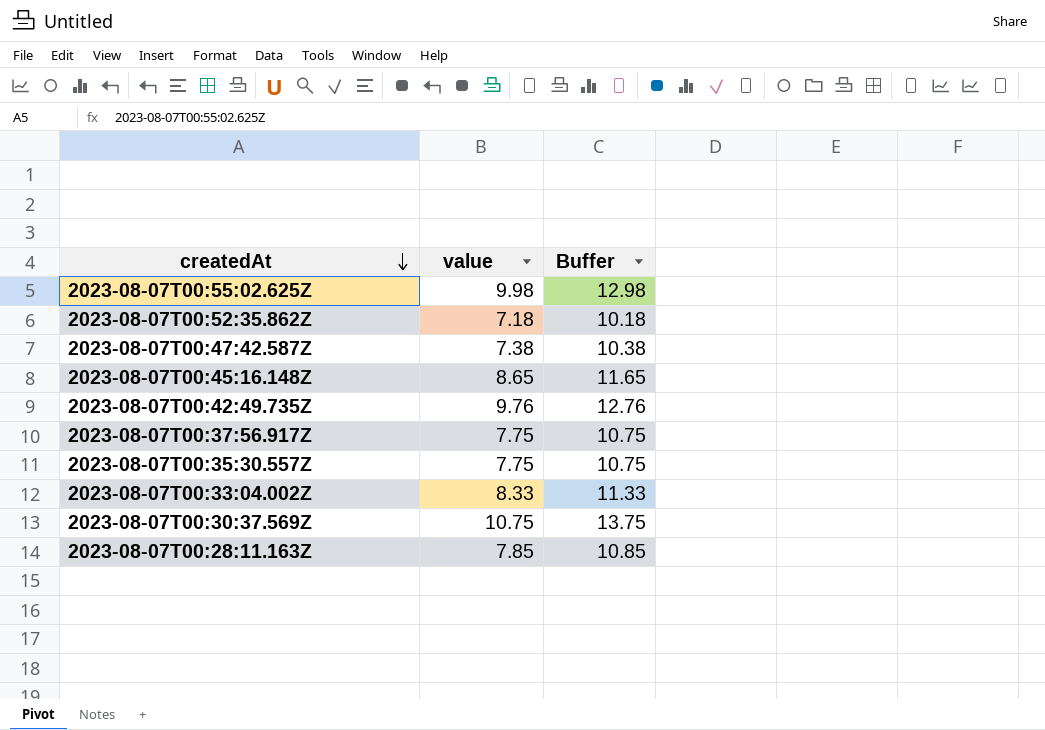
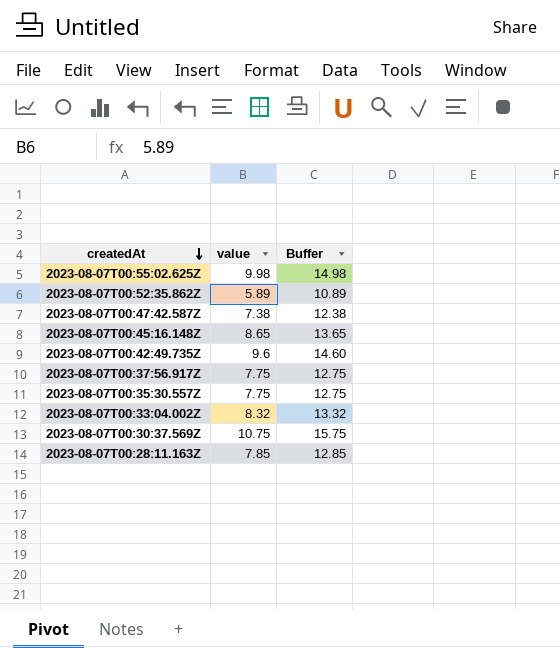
column Buffer | formula: [value] + 3 -> [value] + 5
2023-08-07T00:52:35.862Z | value: 7.18 -> 5.89
2023-08-07T00:42:49.735Z | value: 9.76 -> 9.6
2023-08-07T00:33:04.002Z | value: 8.33 -> 8.32

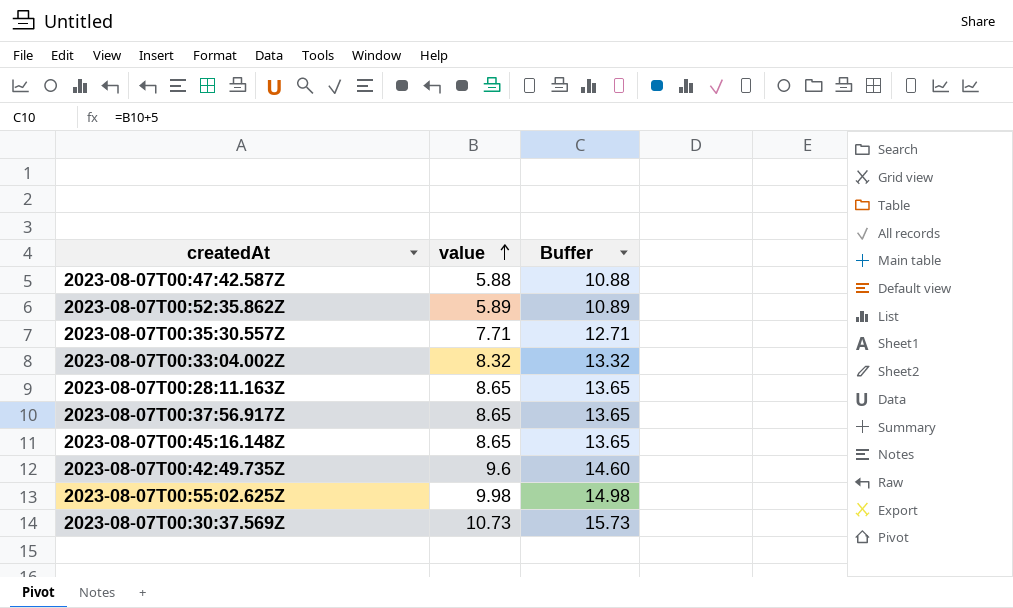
row order: createdAt descending -> value ascending
2023-08-07T00:47:42.587Z | value: 7.38 -> 5.88
2023-08-07T00:47:42.587Z | Buffer: 12.38 -> 10.88
2023-08-07T00:35:30.557Z | value: 7.75 -> 7.71
2023-08-07T00:35:30.557Z | Buffer: 12.75 -> 12.71
2023-08-07T00:28:11.163Z | value: 7.85 -> 8.65
2023-08-07T00:28:11.163Z | Buffer: 12.85 -> 13.65
2023-08-07T00:37:56.917Z | value: 7.75 -> 8.65
2023-08-07T00:37:56.917Z | Buffer: 12.75 -> 13.65
2023-08-07T00:30:37.569Z | value: 10.75 -> 10.73
2023-08-07T00:30:37.569Z | Buffer: 15.75 -> 15.73

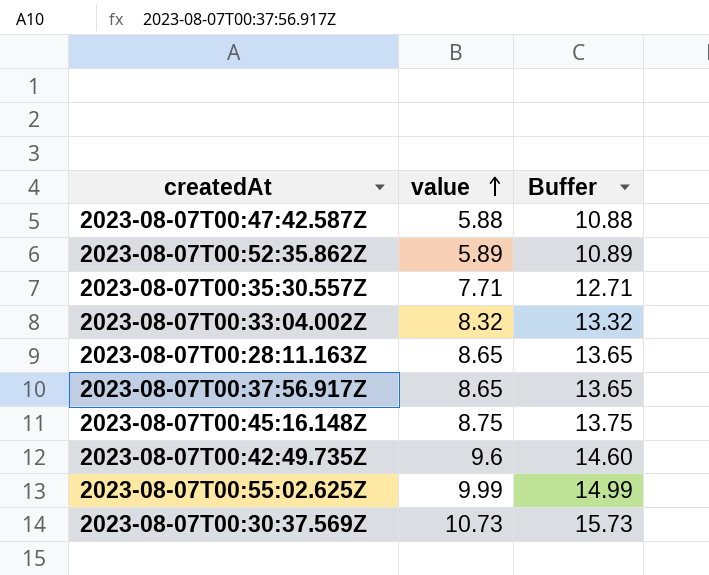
2023-08-07T00:45:16.148Z | value: 8.65 -> 8.75
2023-08-07T00:45:16.148Z | Buffer: 13.65 -> 13.75
2023-08-07T00:55:02.625Z | value: 9.98 -> 9.99
2023-08-07T00:55:02.625Z | Buffer: 14.98 -> 14.99

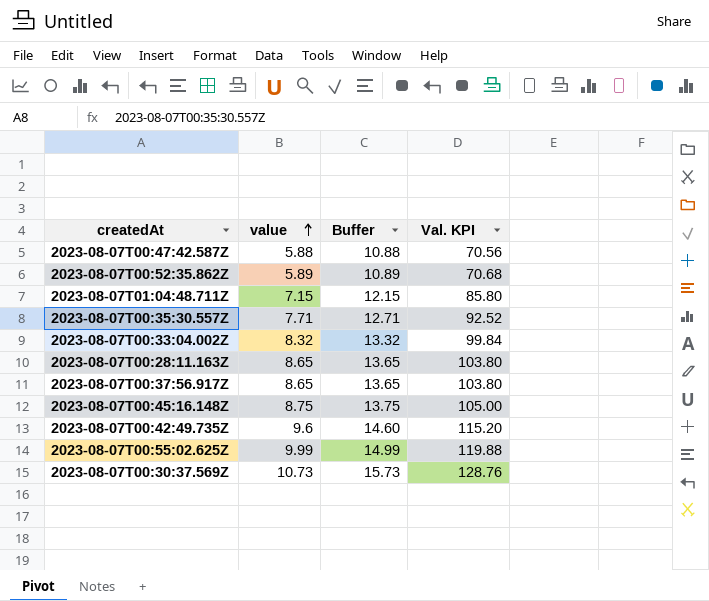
column Val. KPI | formula: none -> [value] * 12
row 2023-08-07T01:04:48.711Z: none -> 7.15 | 12.15 | 85.80

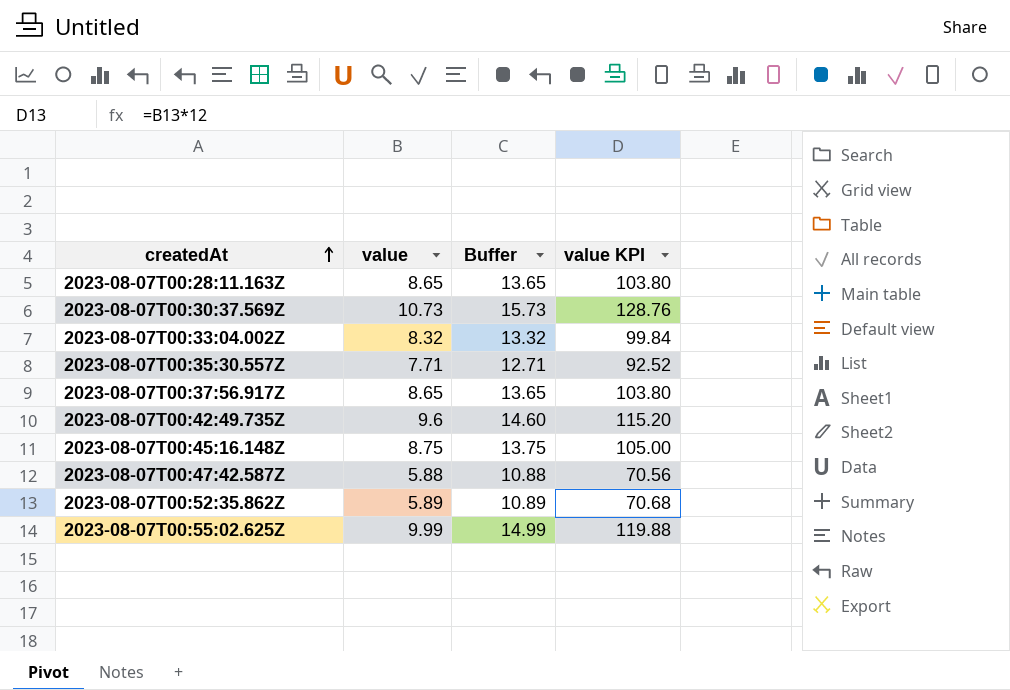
row order: value ascending -> createdAt ascending
column name: Val. KPI -> value KPI
row 2023-08-07T01:04:48.711Z: 7.15 | 12.15 | 85.80 -> none

